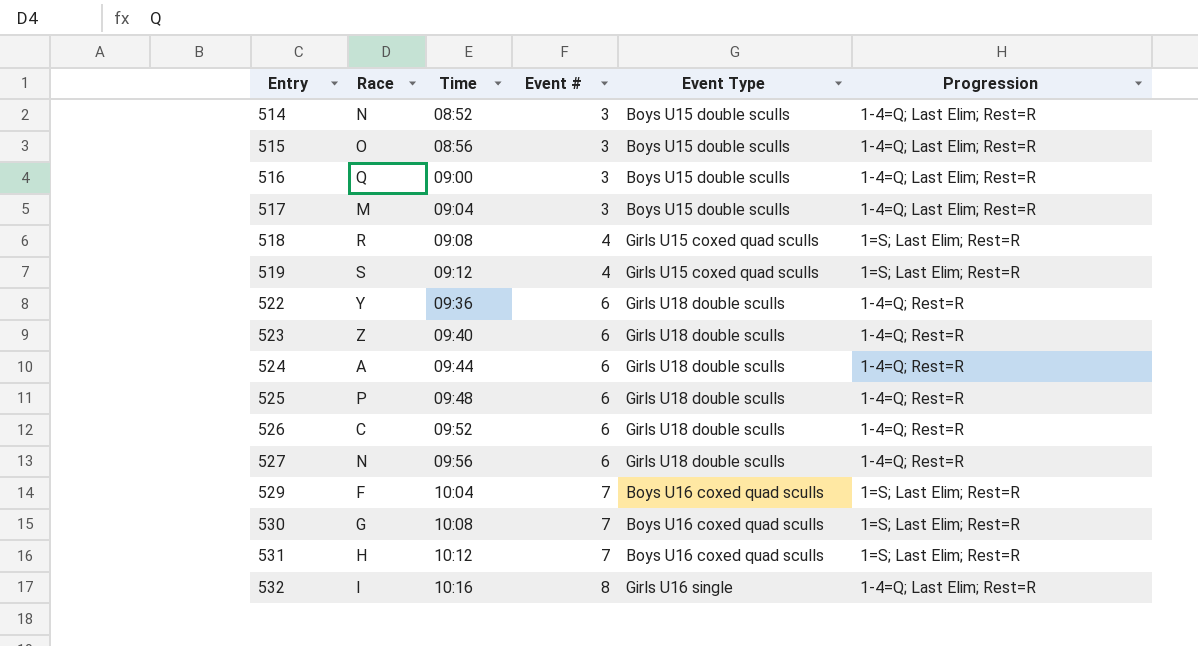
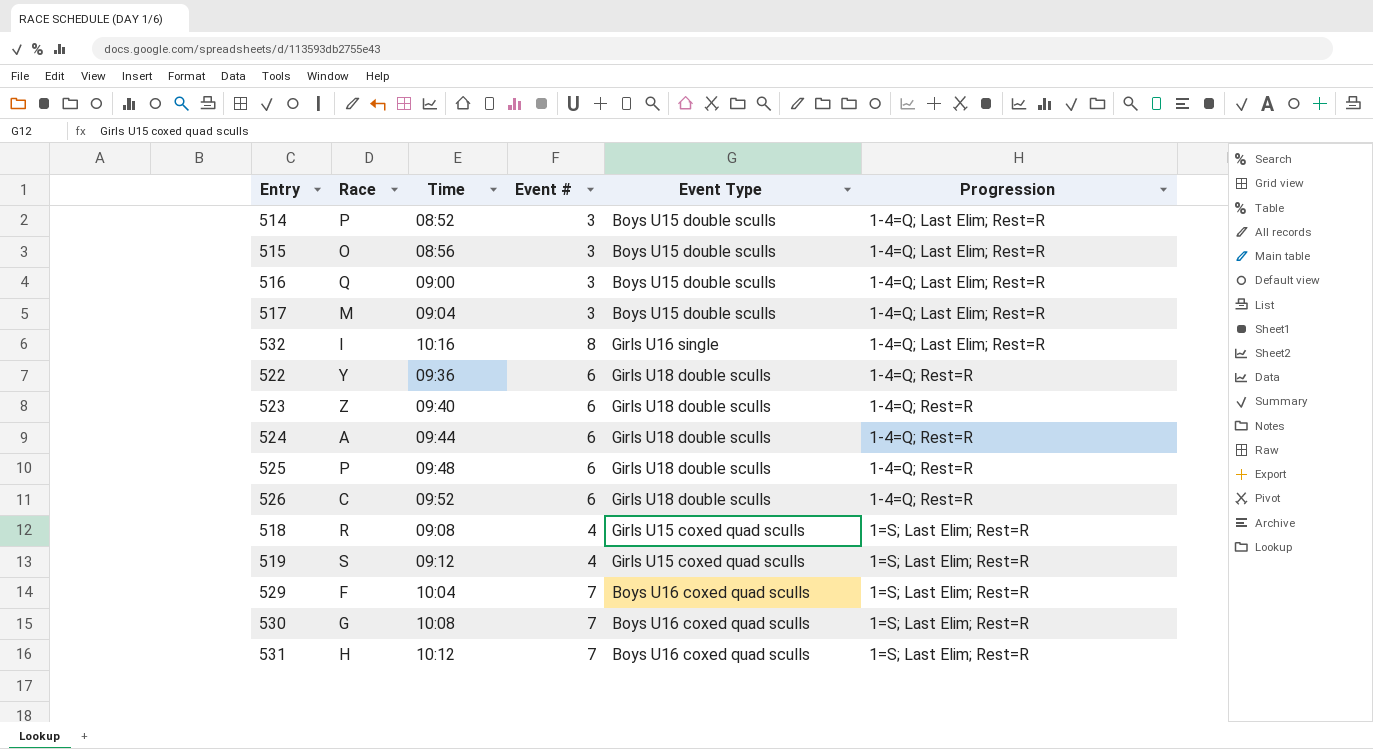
row order: Entry ascending -> Progression ascending
row 527: N | 09:56 | 6 | Girls U18 double sculls | 1-4=Q; Rest=R -> none
514 | Race: N -> P

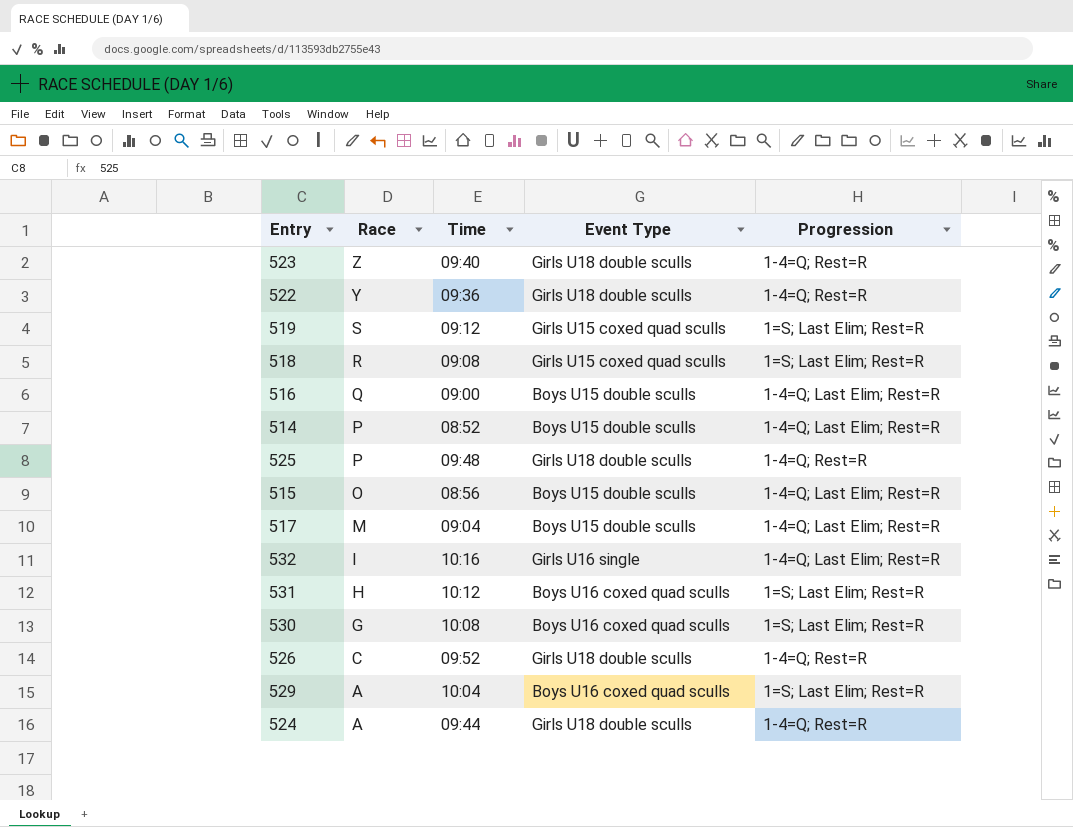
row order: Progression ascending -> Race descending
column Event # | position: 4 -> none
529 | Race: F -> A

